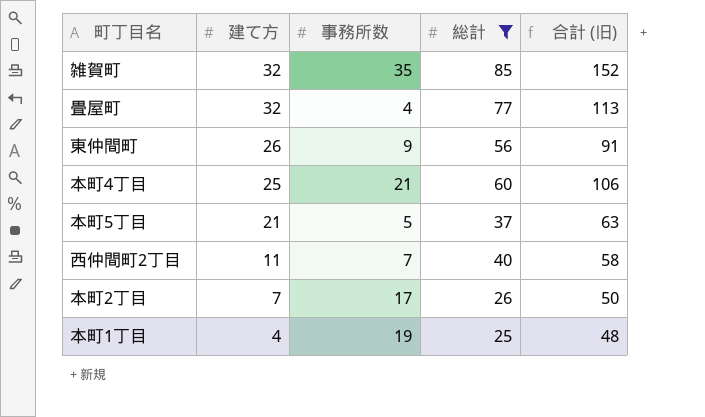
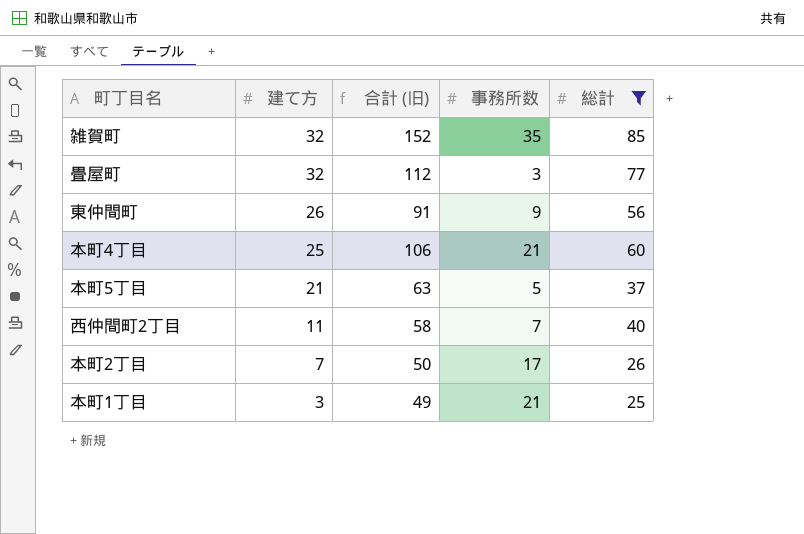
column 合計 (旧) | position: 5 -> 3
畳屋町 | 合計 (旧): 113 -> 112
畳屋町 | 事務所数: 4 -> 3
本町1丁目 | 建て方: 4 -> 3
本町1丁目 | 合計 (旧): 48 -> 49
本町1丁目 | 事務所数: 19 -> 21

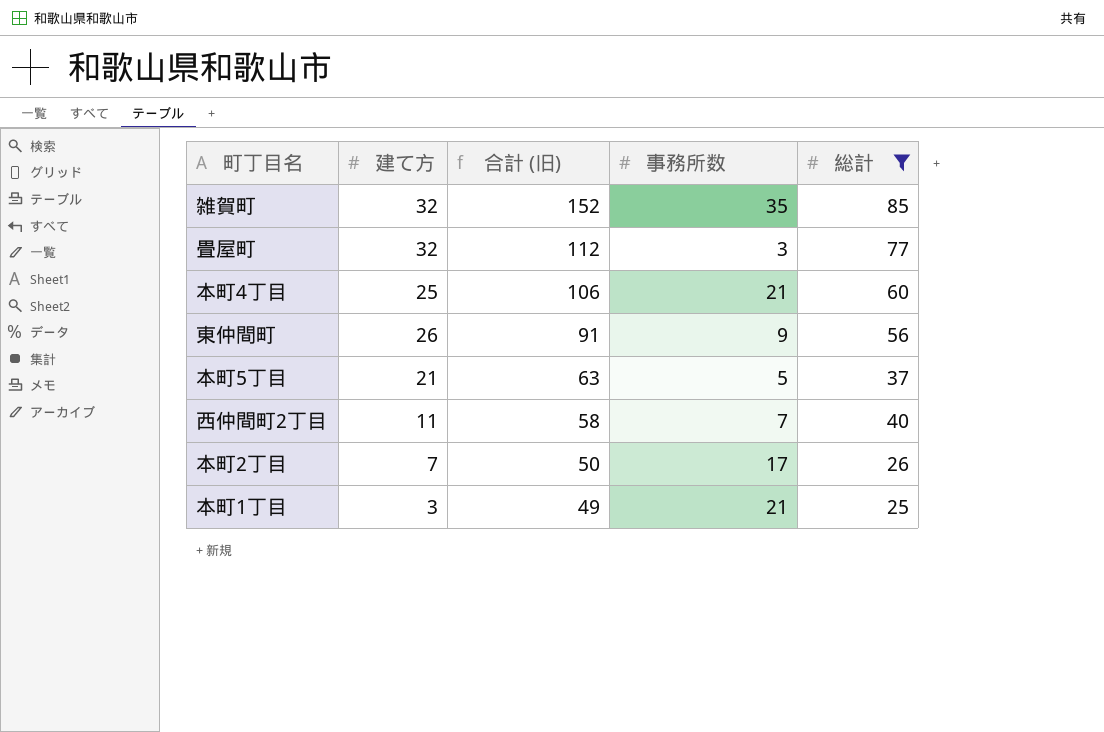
row order: 建て方 descending -> 合計 (旧) descending

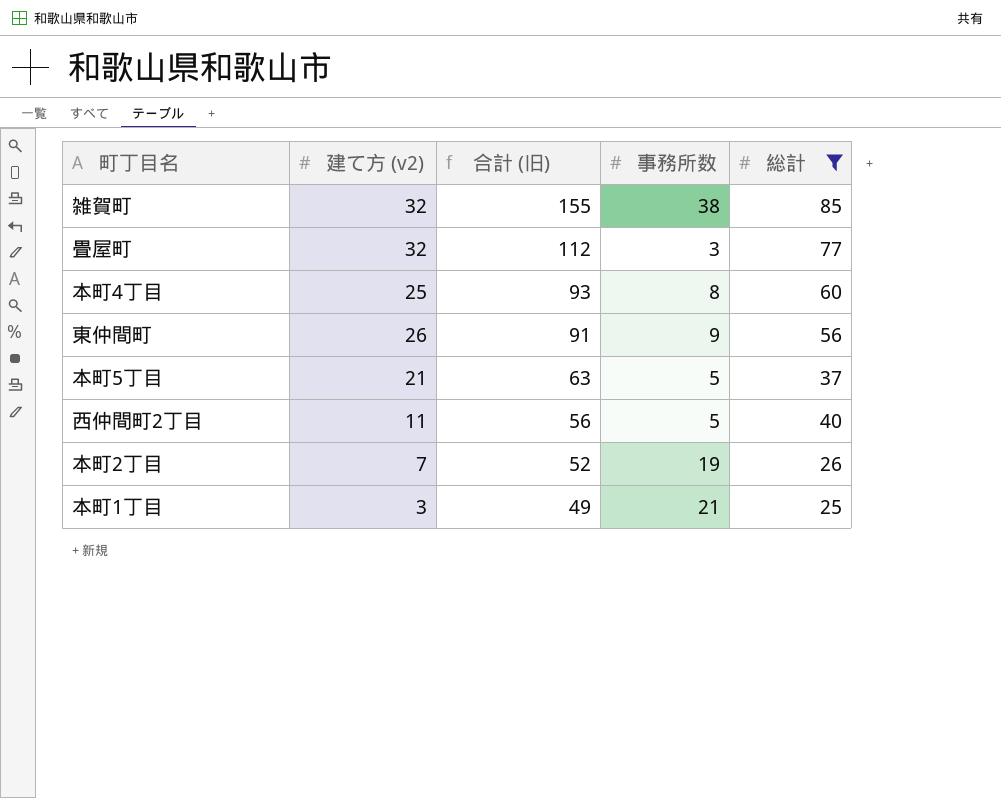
column name: 建て方 -> 建て方 (v2)
雑賀町 | 合計 (旧): 152 -> 155
雑賀町 | 事務所数: 35 -> 38
本町4丁目 | 合計 (旧): 106 -> 93
本町4丁目 | 事務所数: 21 -> 8
西仲間町2丁目 | 合計 (旧): 58 -> 56
西仲間町2丁目 | 事務所数: 7 -> 5
本町2丁目 | 合計 (旧): 50 -> 52
本町2丁目 | 事務所数: 17 -> 19

